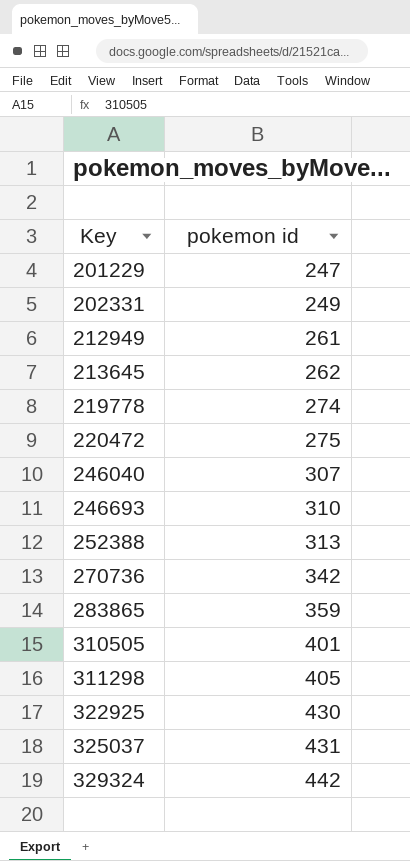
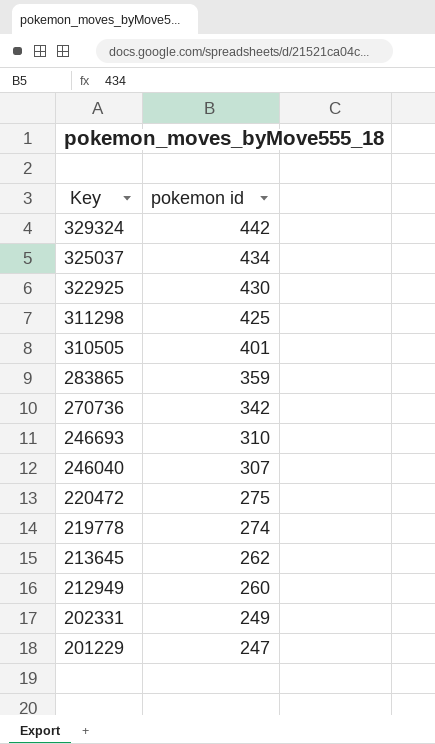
row order: Key ascending -> Key descending
row 252388: 313 -> none
325037 | pokemon id: 431 -> 434
311298 | pokemon id: 405 -> 425
212949 | pokemon id: 261 -> 260

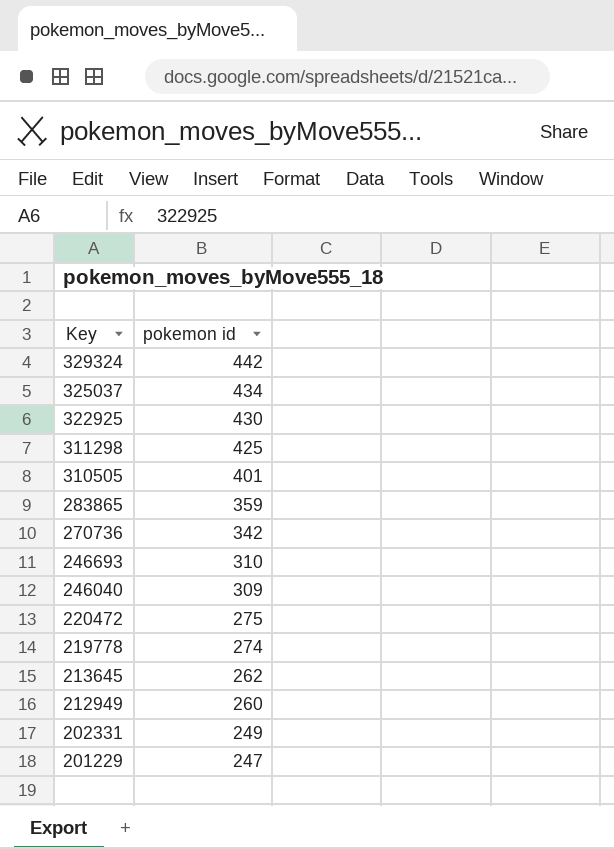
246040 | pokemon id: 307 -> 309

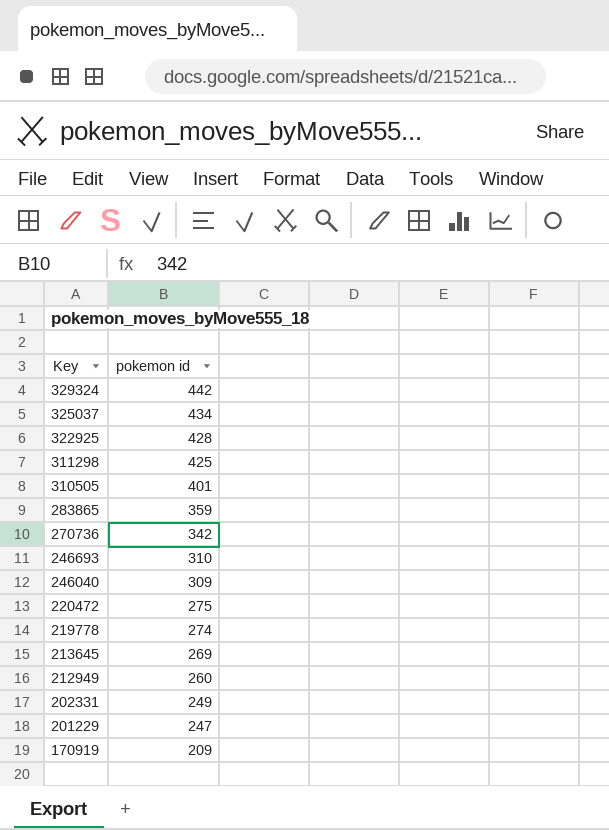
322925 | pokemon id: 430 -> 428
213645 | pokemon id: 262 -> 269
row 170919: none -> 209

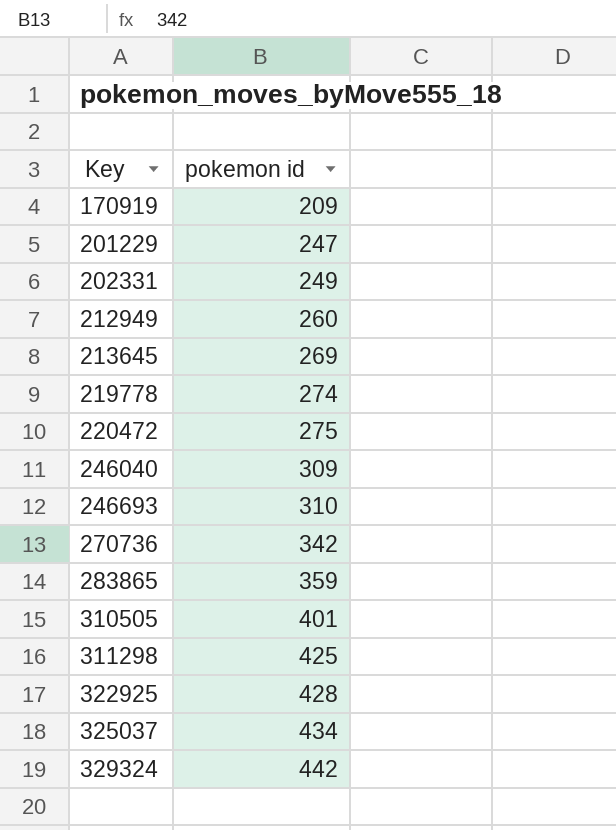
row order: Key descending -> Key ascending

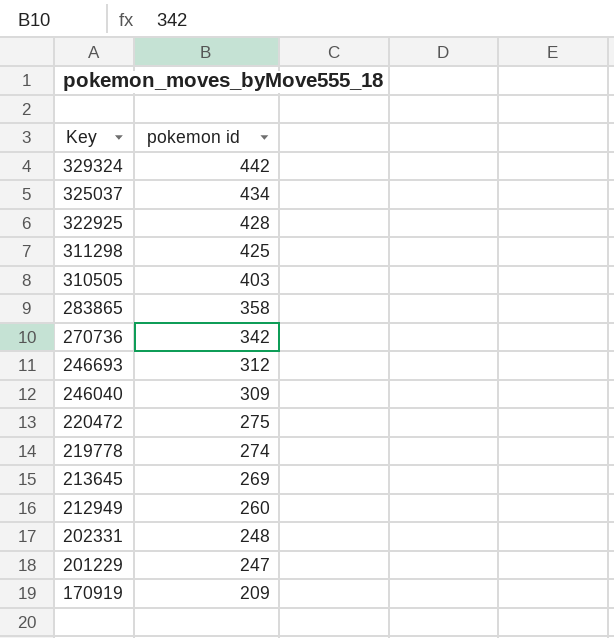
row order: Key ascending -> Key descending
310505 | pokemon id: 401 -> 403
283865 | pokemon id: 359 -> 358
246693 | pokemon id: 310 -> 312
202331 | pokemon id: 249 -> 248

